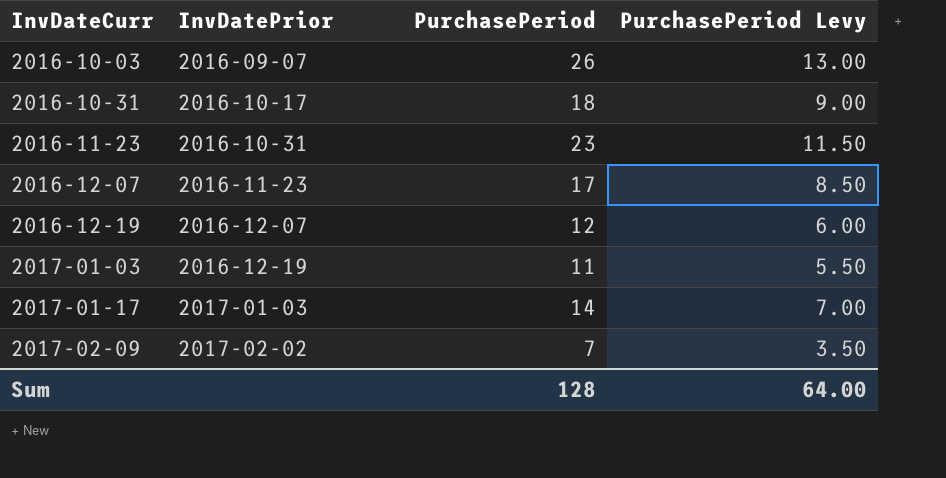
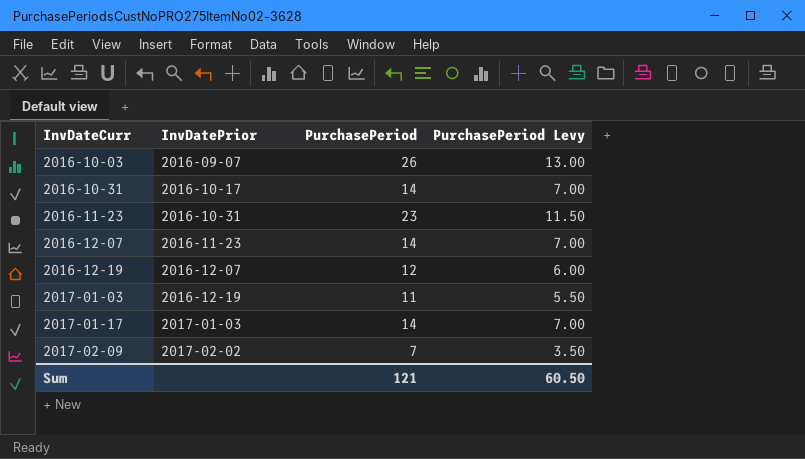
2016-10-31 | PurchasePeriod: 18 -> 14
2016-10-31 | PurchasePeriod Levy: 9.00 -> 7.00
2016-12-07 | PurchasePeriod: 17 -> 14
2016-12-07 | PurchasePeriod Levy: 8.50 -> 7.00
Sum | PurchasePeriod: 128 -> 121
Sum | PurchasePeriod Levy: 64.00 -> 60.50

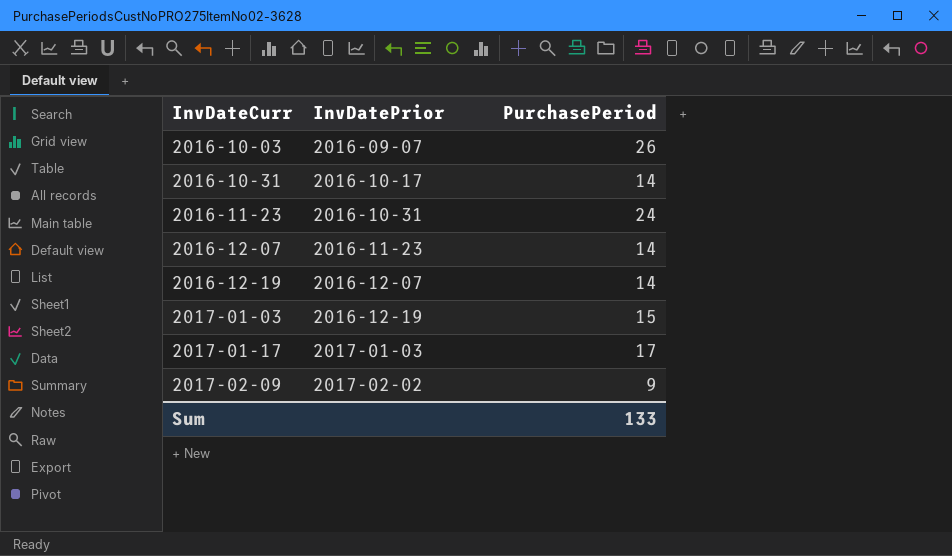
column PurchasePeriod Levy | formula: [PurchasePeriod] * 0.5 -> none
2016-11-23 | PurchasePeriod: 23 -> 24
2016-12-19 | PurchasePeriod: 12 -> 14
2017-01-03 | PurchasePeriod: 11 -> 15
2017-01-17 | PurchasePeriod: 14 -> 17
2017-02-09 | PurchasePeriod: 7 -> 9
Sum | PurchasePeriod: 121 -> 133

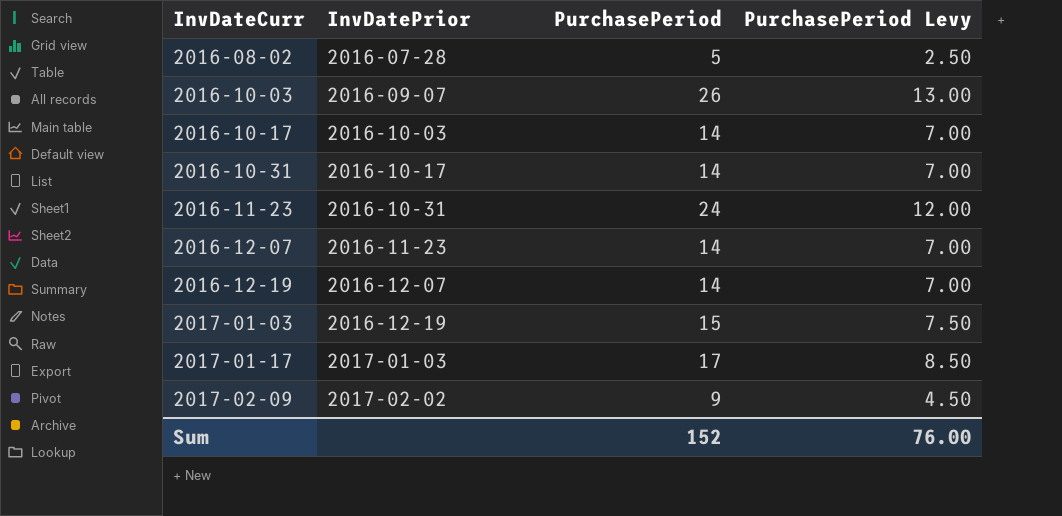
column PurchasePeriod Levy | formula: none -> [PurchasePeriod] * 0.5
row 2016-08-02: none -> 2016-07-28 | 5 | 2.50
row 2016-10-17: none -> 2016-10-03 | 14 | 7.00
Sum | PurchasePeriod: 133 -> 152

